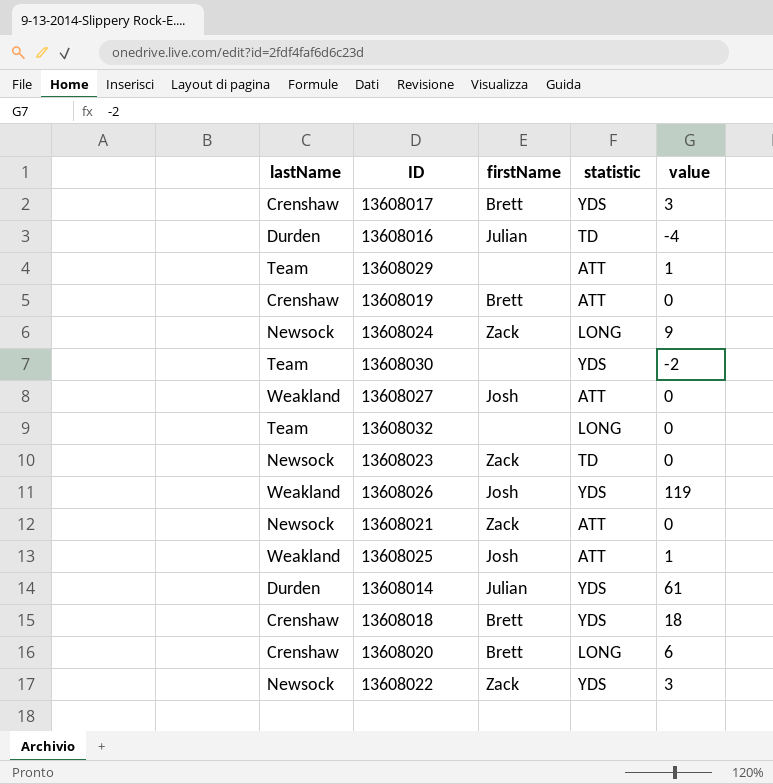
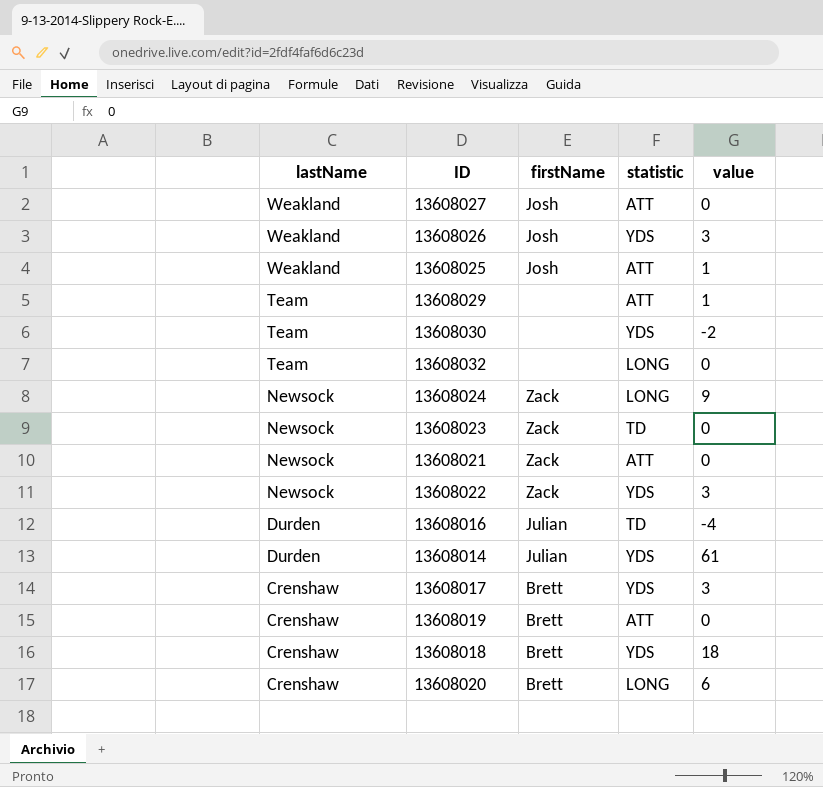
row order: none -> lastName descending
13608026 | value: 119 -> 3

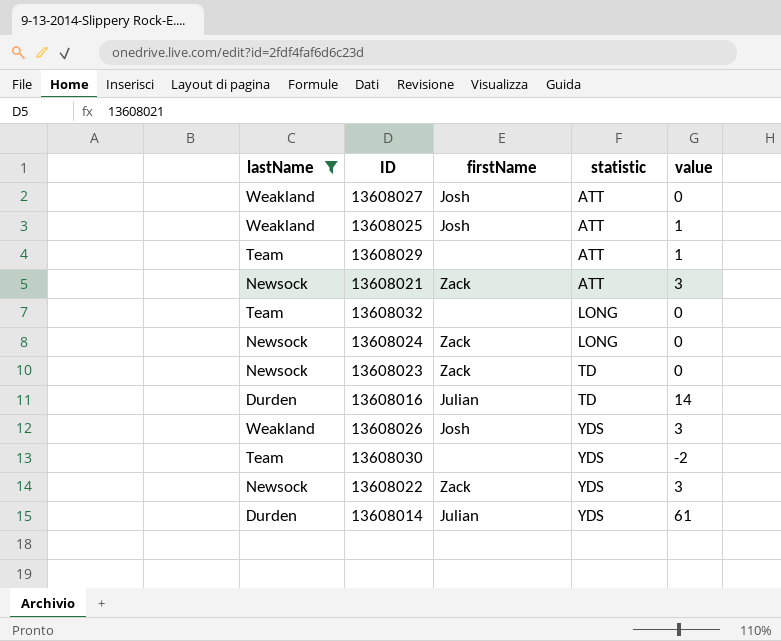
filter: none -> lastName != Crenshaw
row order: lastName descending -> statistic ascending
13608021 | value: 0 -> 3
13608024 | value: 9 -> 0
13608016 | value: -4 -> 14

